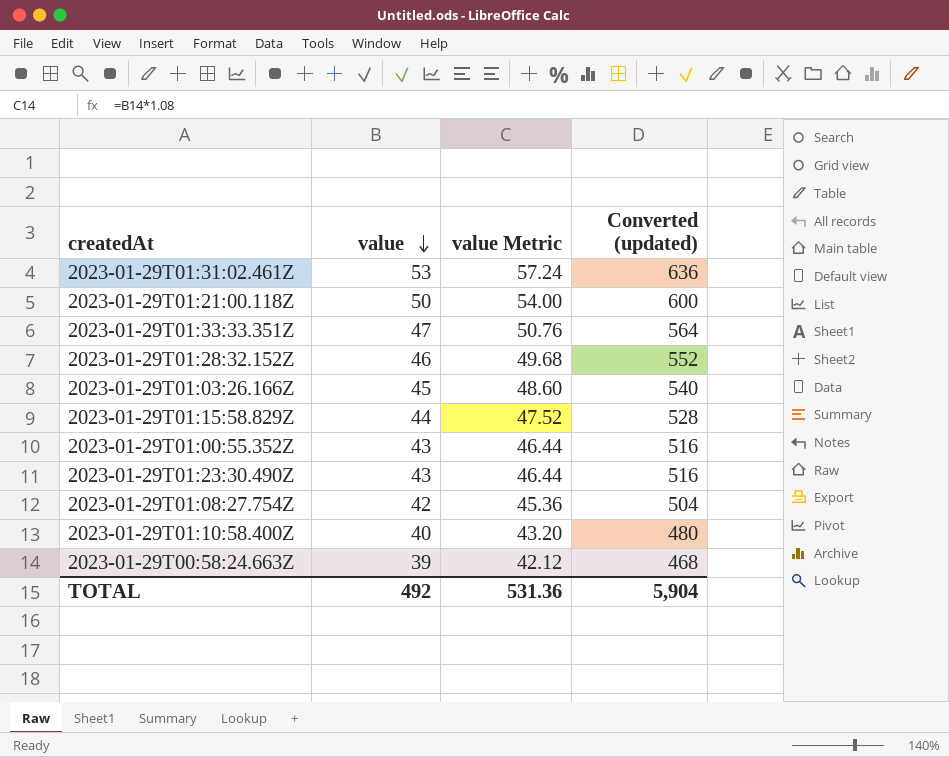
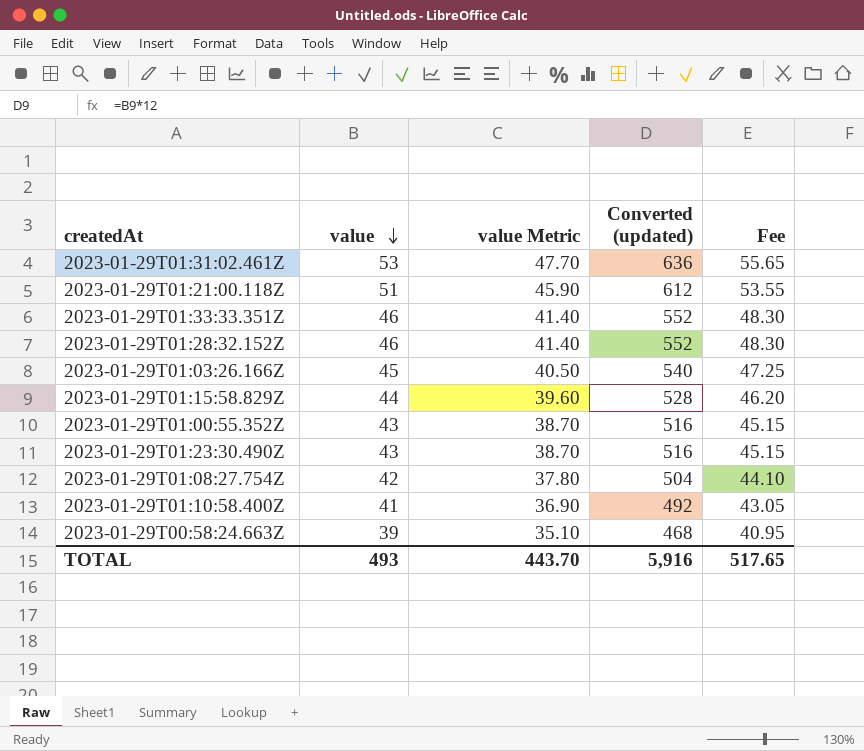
column value Metric | formula: [value] * 1.08 -> [value] * 0.9
column Fee | formula: none -> [value] * 1.05
2023-01-29T01:21:00.118Z | value: 50 -> 51
2023-01-29T01:21:00.118Z | Converted (updated): 600 -> 612
2023-01-29T01:33:33.351Z | value: 47 -> 46
2023-01-29T01:33:33.351Z | Converted (updated): 564 -> 552
2023-01-29T01:10:58.400Z | value: 40 -> 41
2023-01-29T01:10:58.400Z | Converted (updated): 480 -> 492
TOTAL | value: 492 -> 493
TOTAL | value Metric: 531.36 -> 443.70
TOTAL | Converted (updated): 5,904 -> 5,916

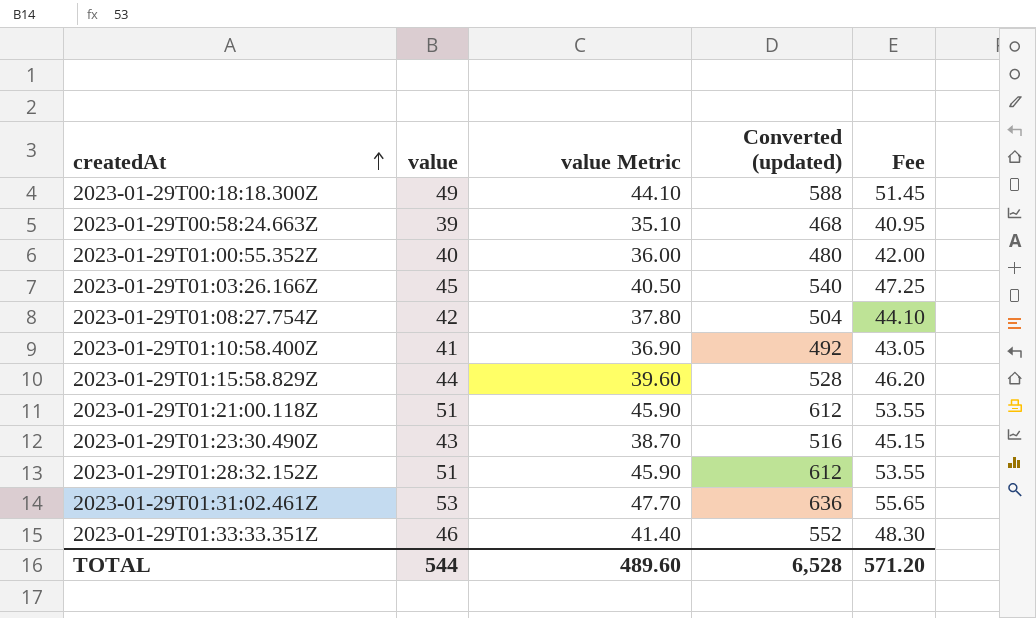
row order: value descending -> createdAt ascending
row 2023-01-29T00:18:18.300Z: none -> 49 | 44.10 | 588 | 51.45
2023-01-29T01:00:55.352Z | value: 43 -> 40
2023-01-29T01:00:55.352Z | value Metric: 38.70 -> 36.00
2023-01-29T01:00:55.352Z | Converted (updated): 516 -> 480
2023-01-29T01:00:55.352Z | Fee: 45.15 -> 42.00
2023-01-29T01:28:32.152Z | value: 46 -> 51
2023-01-29T01:28:32.152Z | value Metric: 41.40 -> 45.90
2023-01-29T01:28:32.152Z | Converted (updated): 552 -> 612
2023-01-29T01:28:32.152Z | Fee: 48.30 -> 53.55
TOTAL | value: 493 -> 544
TOTAL | value Metric: 443.70 -> 489.60
TOTAL | Converted (updated): 5,916 -> 6,528
TOTAL | Fee: 517.65 -> 571.20

